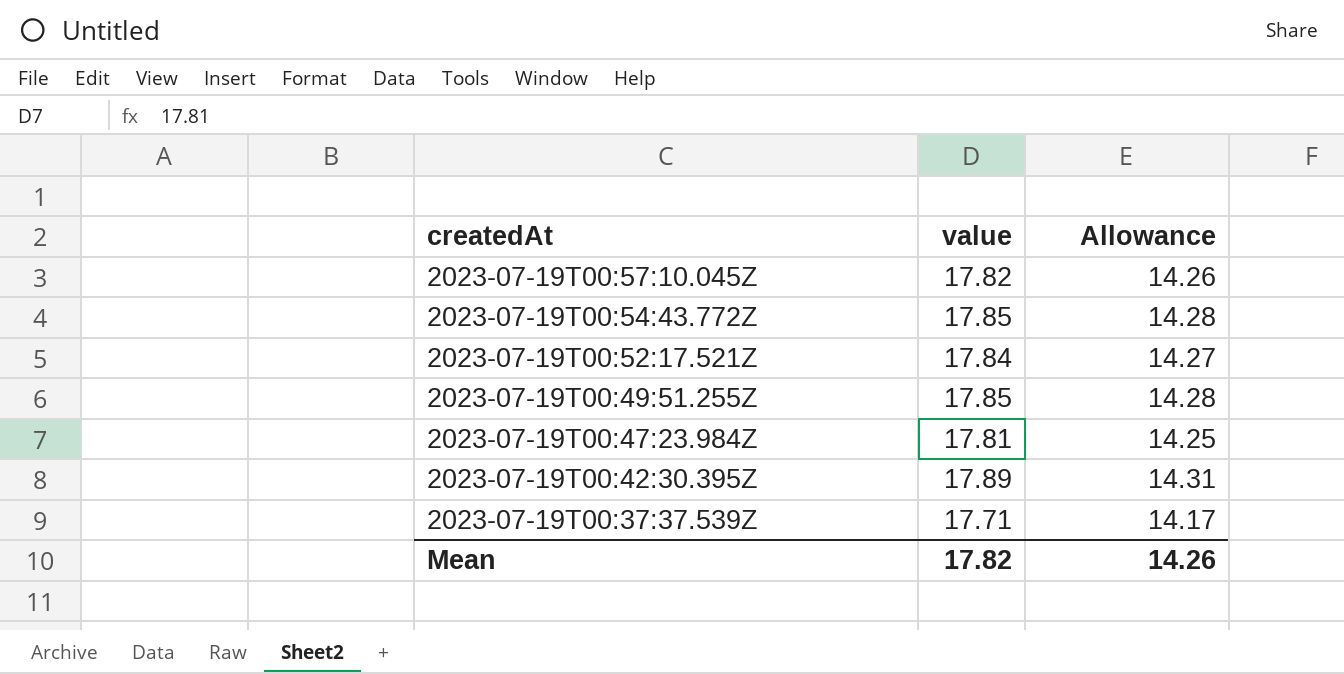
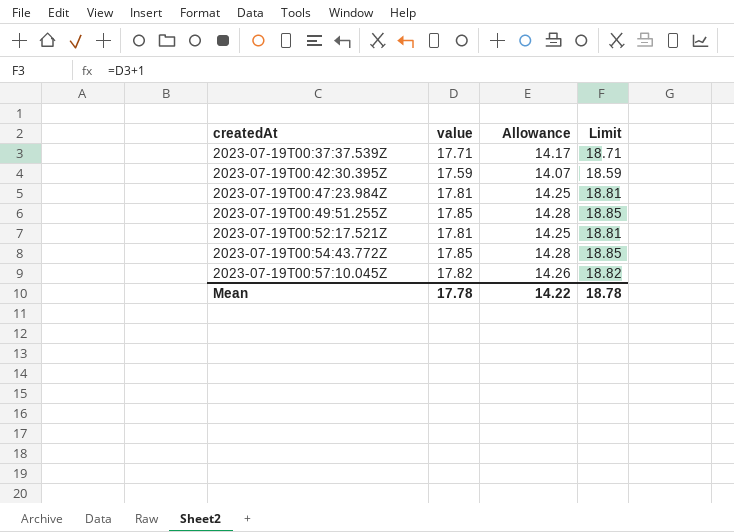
row order: createdAt descending -> createdAt ascending
column Limit | formula: none -> [value] + 1
2023-07-19T00:42:30.395Z | value: 17.89 -> 17.59
2023-07-19T00:42:30.395Z | Allowance: 14.31 -> 14.07
2023-07-19T00:52:17.521Z | value: 17.84 -> 17.81
2023-07-19T00:52:17.521Z | Allowance: 14.27 -> 14.25
Mean | value: 17.82 -> 17.78
Mean | Allowance: 14.26 -> 14.22

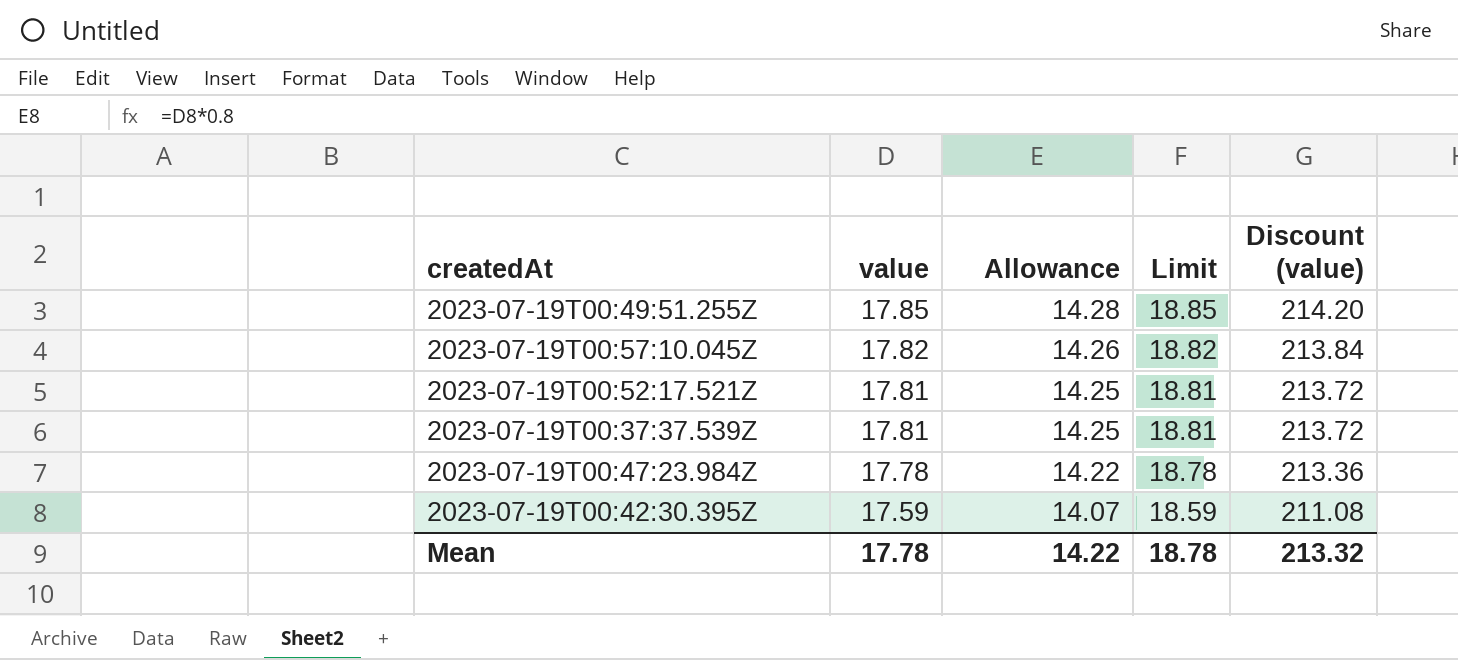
row order: createdAt ascending -> value descending
column Discount (value) | formula: none -> [value] * 12
row 2023-07-19T00:54:43.772Z: 17.85 | 14.28 | 18.85 -> none
2023-07-19T00:37:37.539Z | value: 17.71 -> 17.81
2023-07-19T00:37:37.539Z | Allowance: 14.17 -> 14.25
2023-07-19T00:37:37.539Z | Limit: 18.71 -> 18.81
2023-07-19T00:47:23.984Z | value: 17.81 -> 17.78
2023-07-19T00:47:23.984Z | Allowance: 14.25 -> 14.22
2023-07-19T00:47:23.984Z | Limit: 18.81 -> 18.78

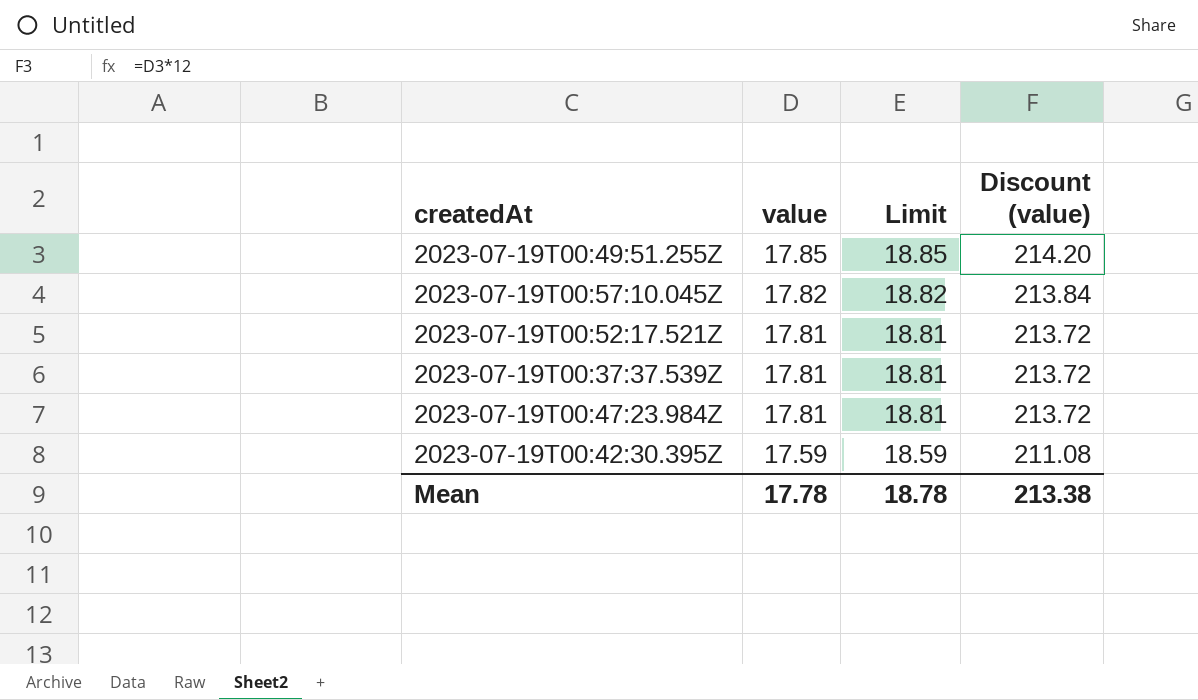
column Allowance | formula: [value] * 0.8 -> none
2023-07-19T00:47:23.984Z | value: 17.78 -> 17.81
2023-07-19T00:47:23.984Z | Limit: 18.78 -> 18.81
2023-07-19T00:47:23.984Z | Discount (value): 213.36 -> 213.72
Mean | Discount (value): 213.32 -> 213.38

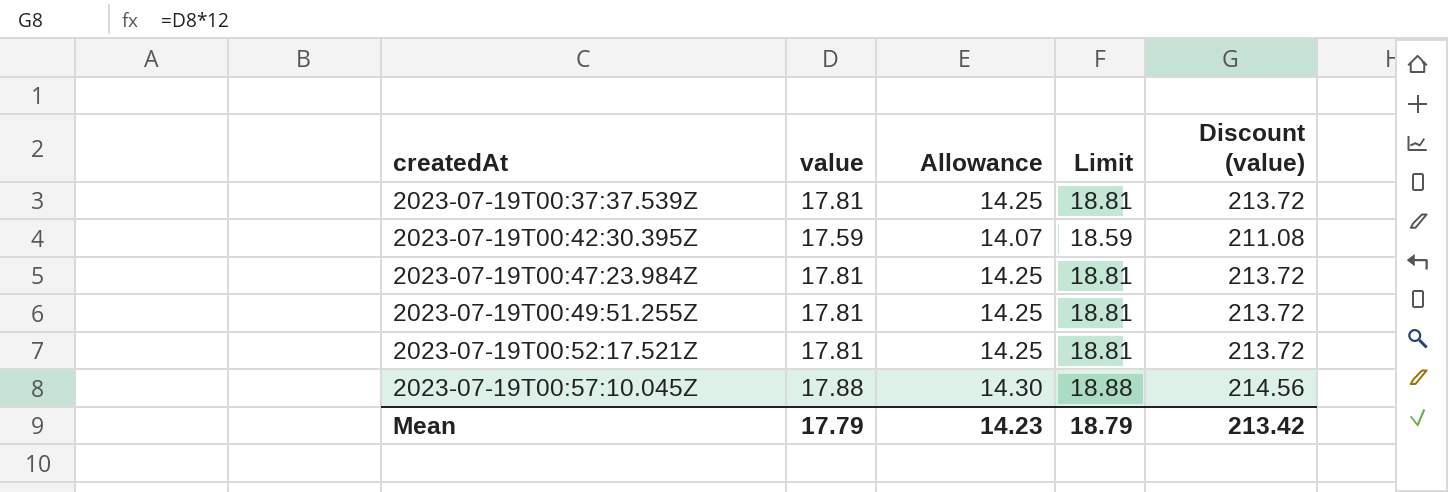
row order: value descending -> createdAt ascending
column Allowance | formula: none -> [value] * 0.8
2023-07-19T00:49:51.255Z | value: 17.85 -> 17.81
2023-07-19T00:49:51.255Z | Limit: 18.85 -> 18.81
2023-07-19T00:49:51.255Z | Discount (value): 214.20 -> 213.72
2023-07-19T00:57:10.045Z | value: 17.82 -> 17.88
2023-07-19T00:57:10.045Z | Limit: 18.82 -> 18.88
2023-07-19T00:57:10.045Z | Discount (value): 213.84 -> 214.56
Mean | value: 17.78 -> 17.79
Mean | Limit: 18.78 -> 18.79
Mean | Discount (value): 213.38 -> 213.42

